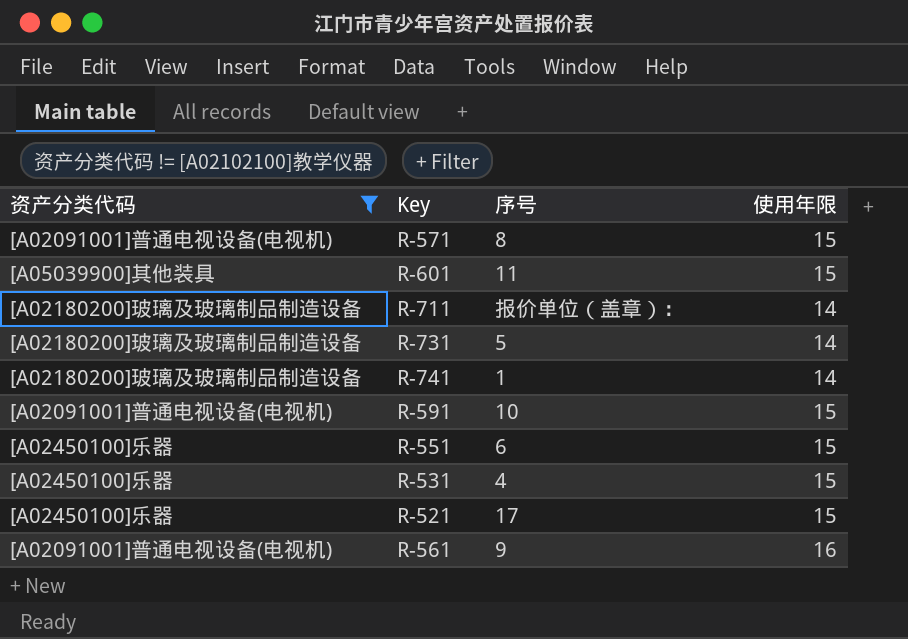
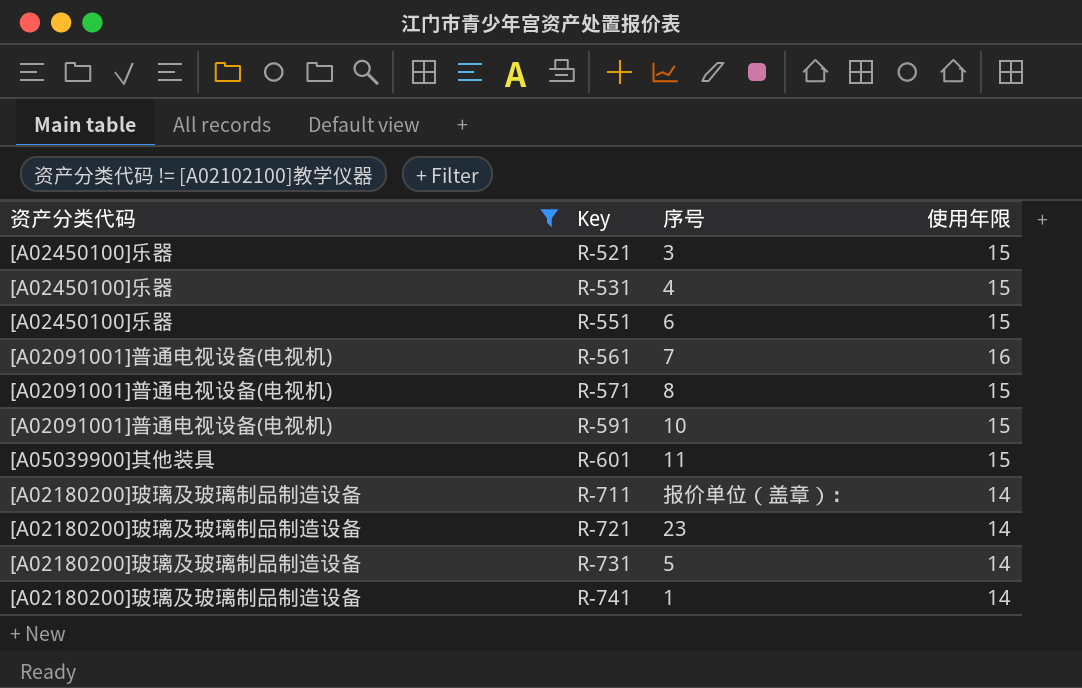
row order: none -> Key ascending
R-521 | 序号: 17 -> 3
R-561 | 序号: 9 -> 7
row R-721: none -> [A02180200]玻璃及玻璃制品制造设备 | 23 | 14

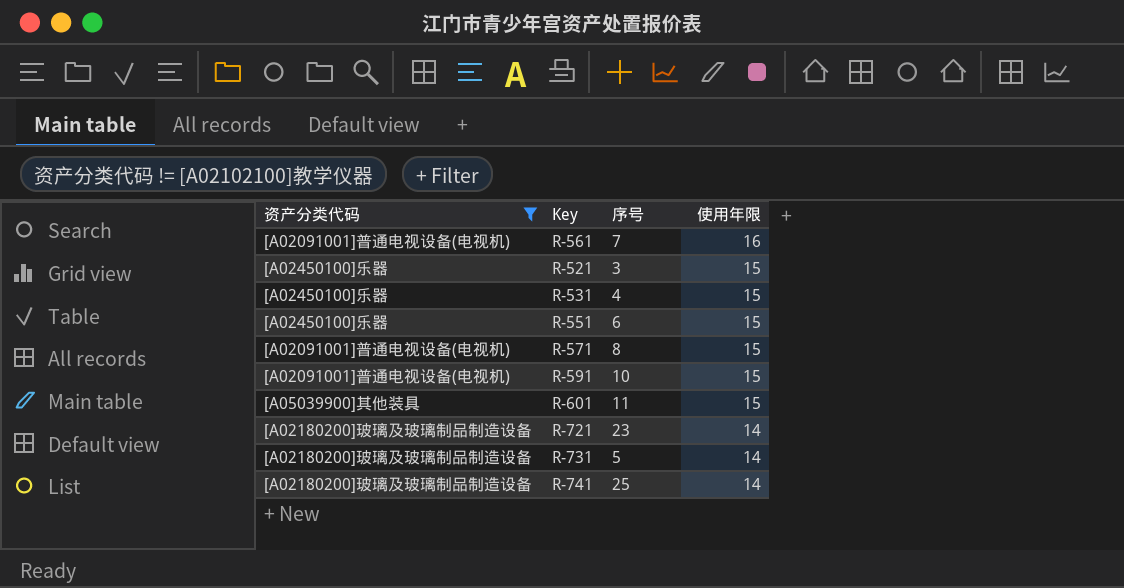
row order: Key ascending -> 使用年限 descending
row R-711: [A02180200]玻璃及玻璃制品制造设备 | 报价单位（盖章）： | 14 -> none
R-741 | 序号: 1 -> 25

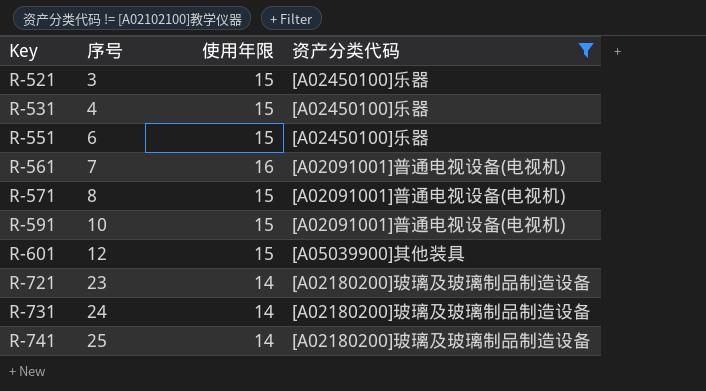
row order: 使用年限 descending -> Key ascending
column 资产分类代码 | position: 1 -> 4
R-601 | 序号: 11 -> 12
R-731 | 序号: 5 -> 24

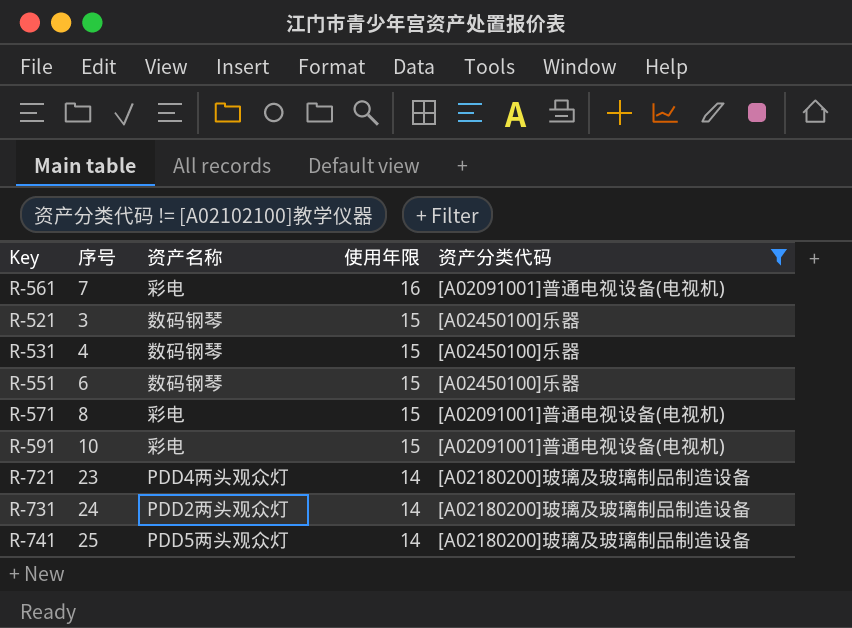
row order: Key ascending -> 使用年限 descending
column 资产名称 | position: none -> 3
row R-601: 12 | 15 | [A05039900]其他装具 -> none

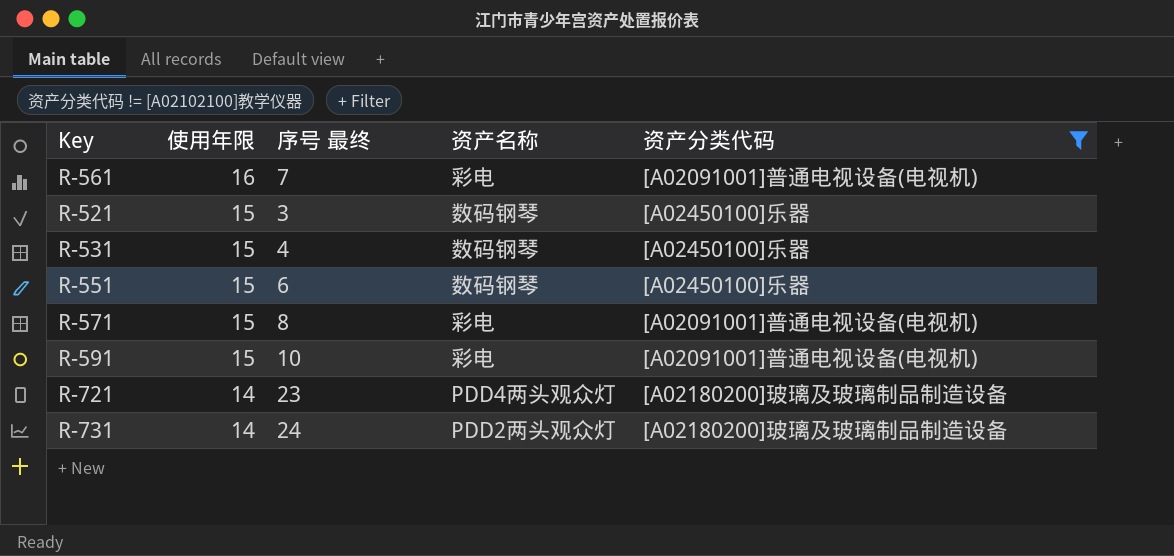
column 使用年限 | position: 4 -> 2
column name: 序号 -> 序号 最终
row R-741: 25 | PDD5两头观众灯 | 14 | [A02180200]玻璃及玻璃制品制造设备 -> none

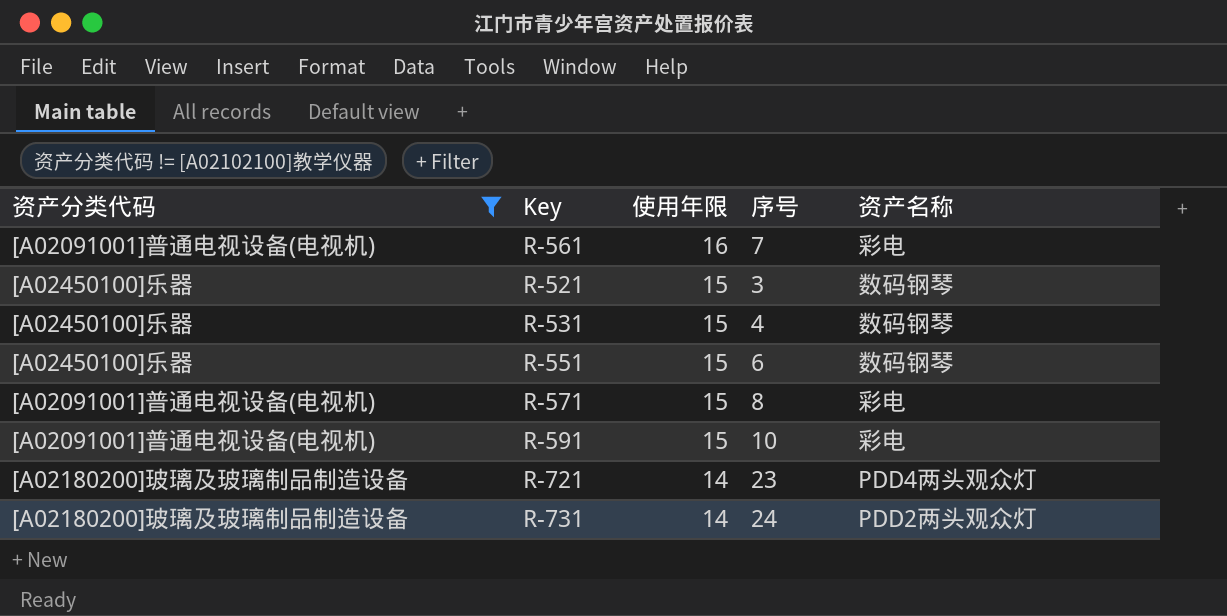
column 资产分类代码 | position: 5 -> 1
column name: 序号 最终 -> 序号

